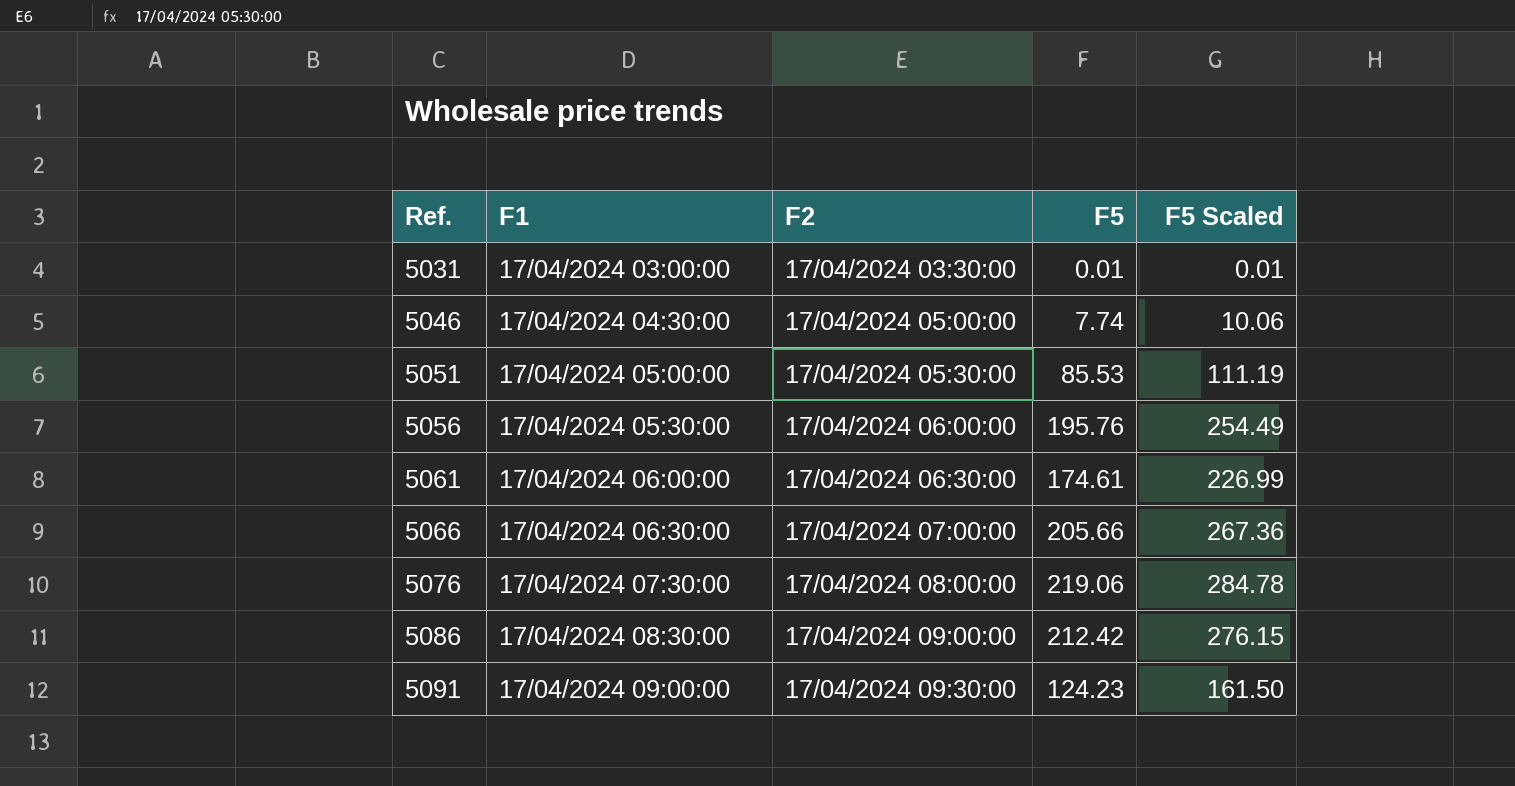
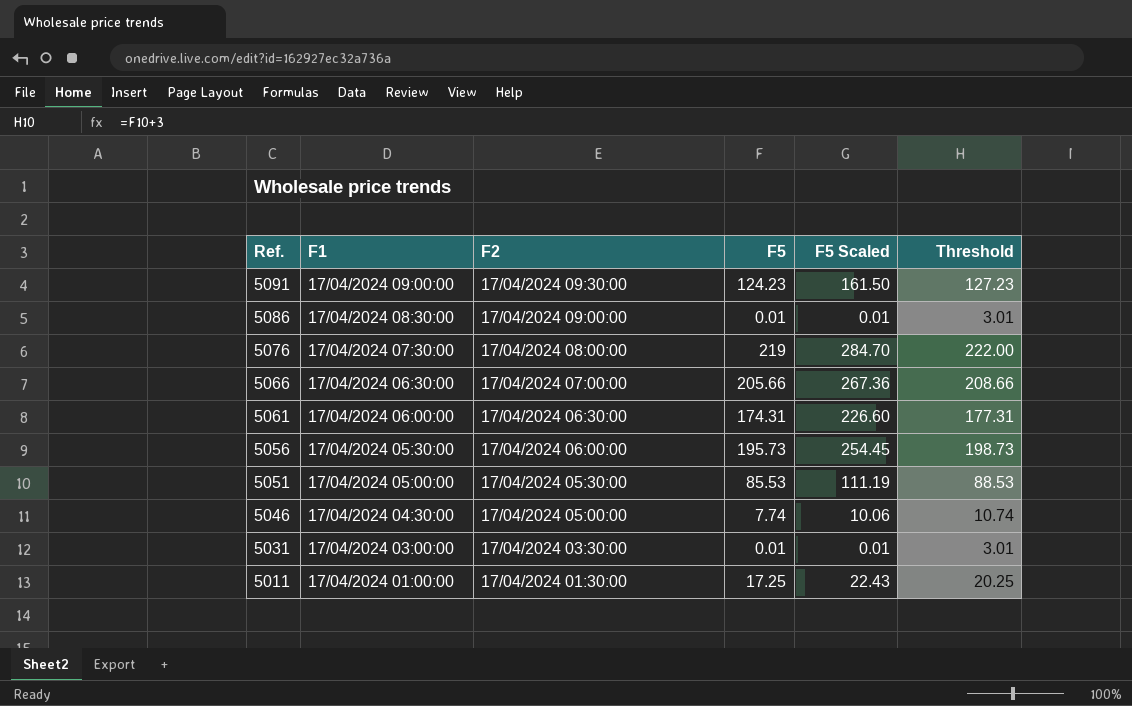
row order: Ref. ascending -> Ref. descending
column Threshold | formula: none -> [F5] + 3
5086 | F5: 212.42 -> 0.01
5086 | F5 Scaled: 276.15 -> 0.01
5076 | F5: 219.06 -> 219
5076 | F5 Scaled: 284.78 -> 284.70
5061 | F5: 174.61 -> 174.31
5061 | F5 Scaled: 226.99 -> 226.60
5056 | F5: 195.76 -> 195.73
5056 | F5 Scaled: 254.49 -> 254.45
row 5011: none -> 17/04/2024 01:00:00 | 17/04/2024 01:30:00 | 17.25 | 22.43 | 20.25

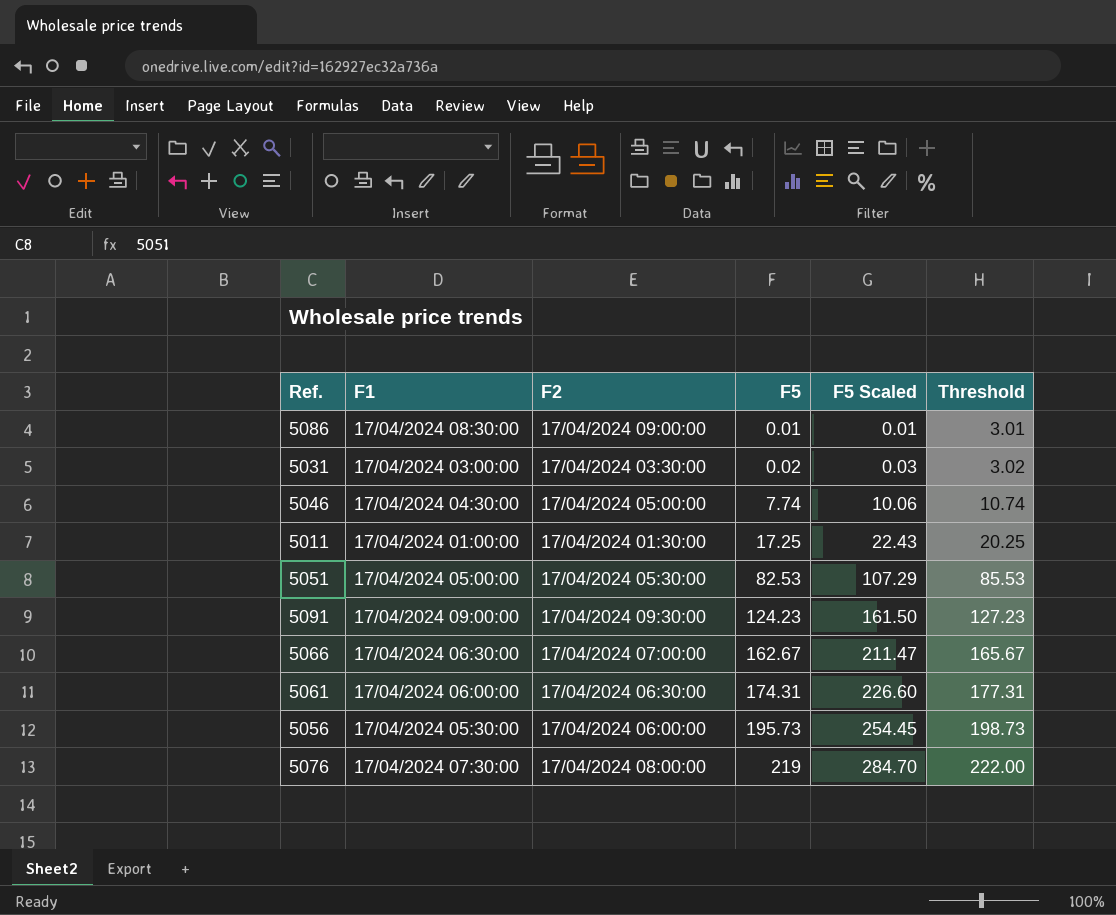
row order: Ref. descending -> F5 ascending
5031 | F5: 0.01 -> 0.02
5031 | F5 Scaled: 0.01 -> 0.03
5031 | Threshold: 3.01 -> 3.02
5051 | F5: 85.53 -> 82.53
5051 | F5 Scaled: 111.19 -> 107.29
5051 | Threshold: 88.53 -> 85.53
5066 | F5: 205.66 -> 162.67
5066 | F5 Scaled: 267.36 -> 211.47
5066 | Threshold: 208.66 -> 165.67

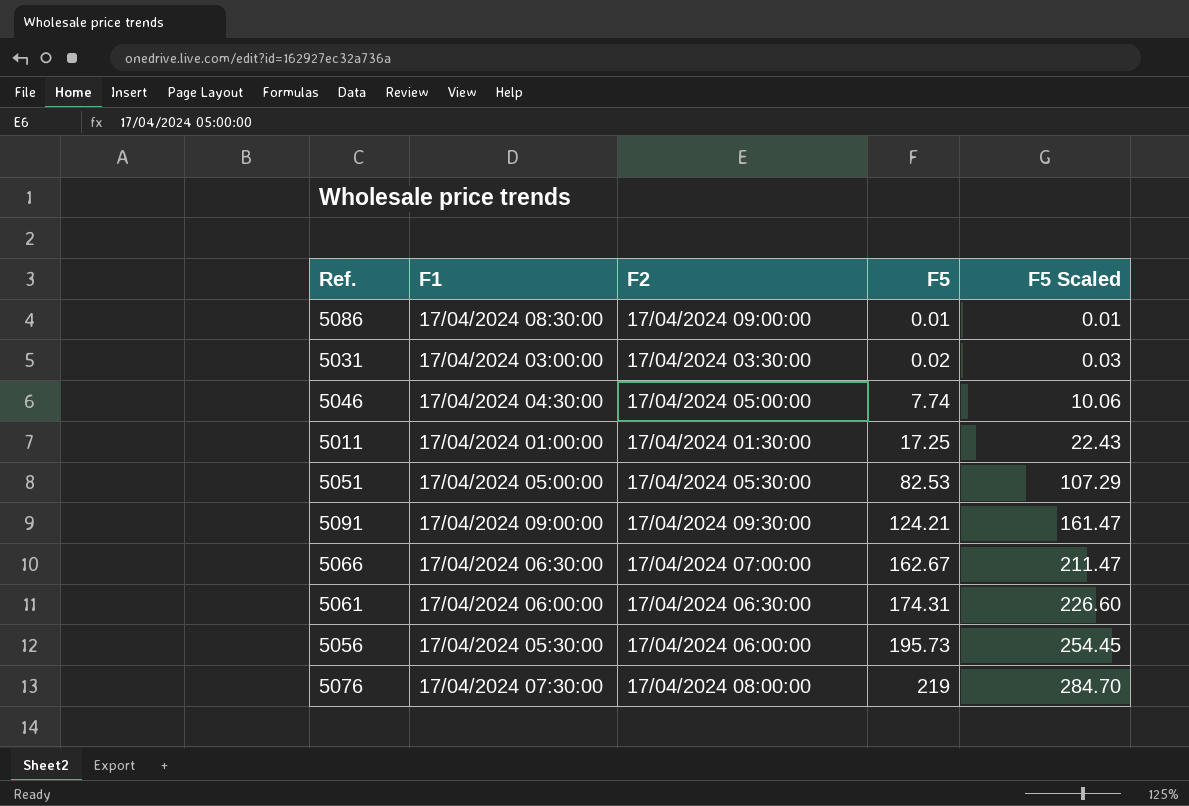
column Threshold | formula: [F5] + 3 -> none
5091 | F5: 124.23 -> 124.21
5091 | F5 Scaled: 161.50 -> 161.47

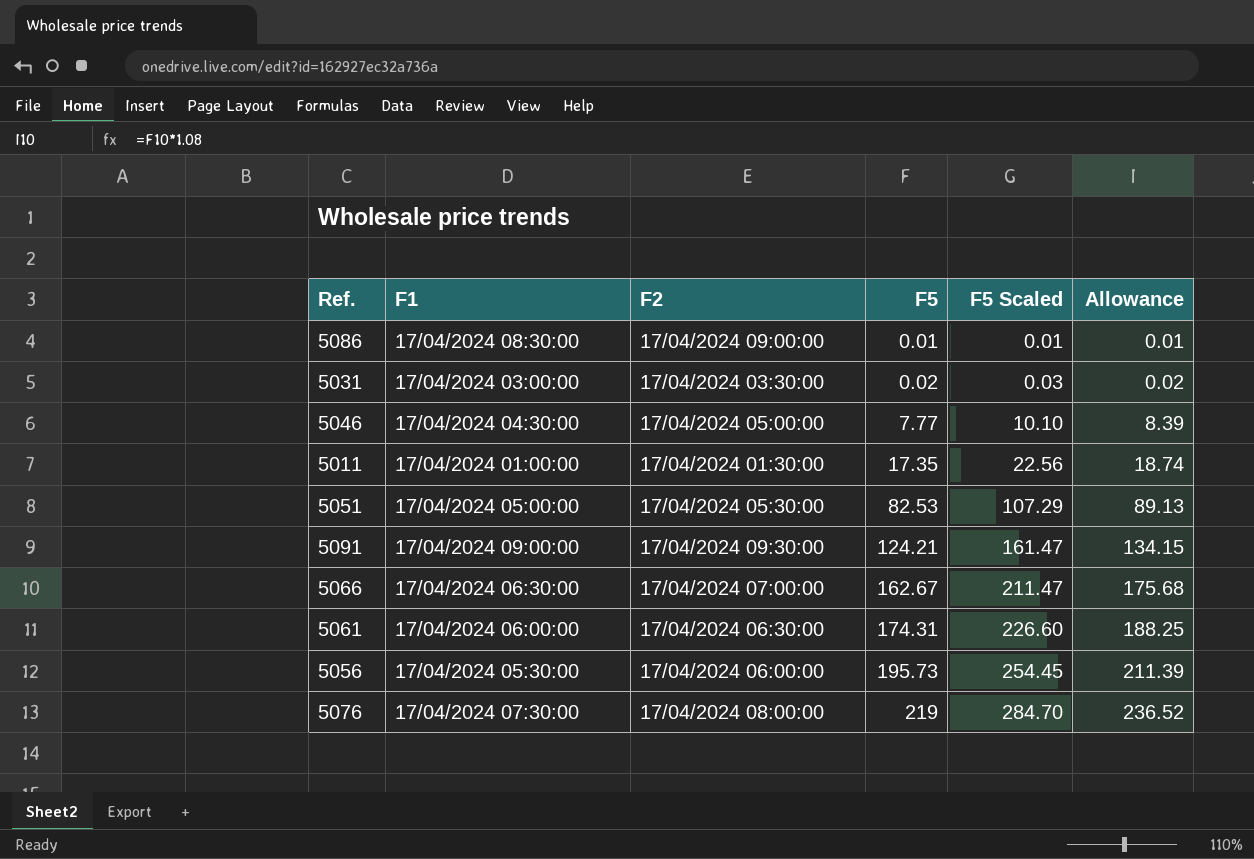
column Allowance | formula: none -> [F5] * 1.08
5046 | F5: 7.74 -> 7.77
5046 | F5 Scaled: 10.06 -> 10.10
5011 | F5: 17.25 -> 17.35
5011 | F5 Scaled: 22.43 -> 22.56

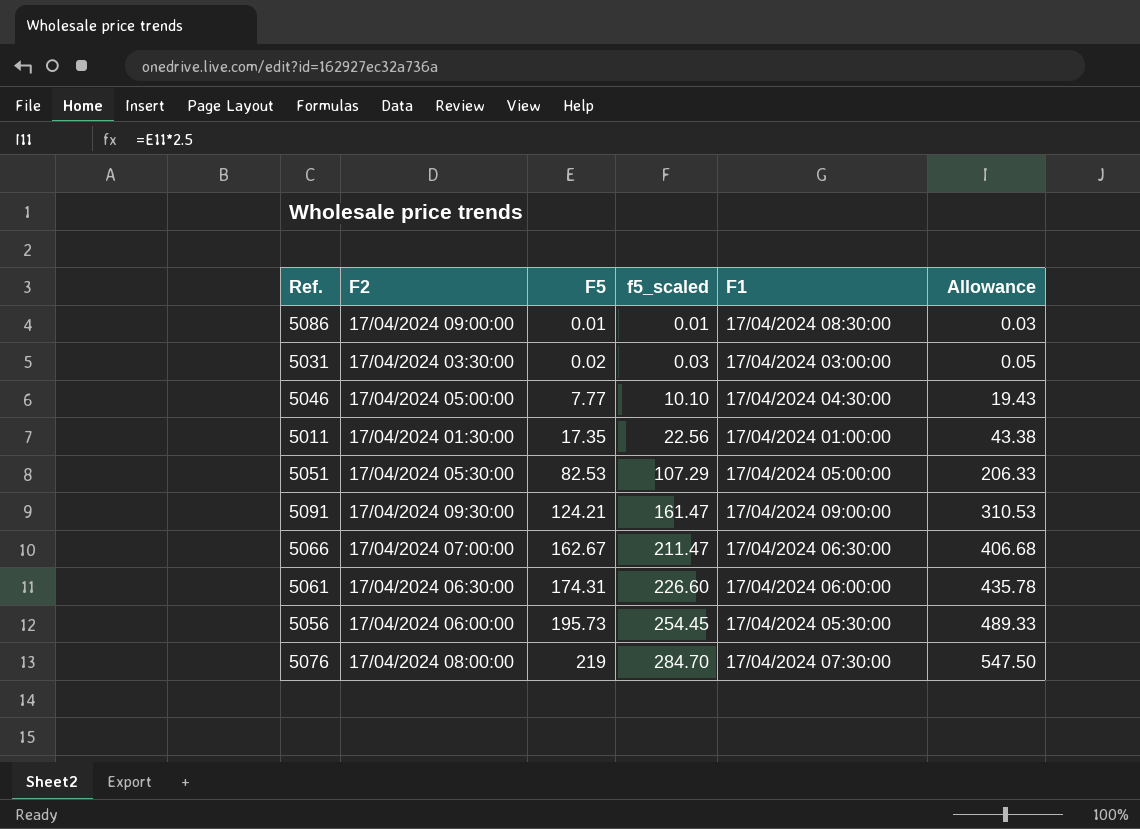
column name: F5 Scaled -> f5_scaled
column F1 | position: 2 -> 5
column Allowance | formula: [F5] * 1.08 -> [F5] * 2.5

